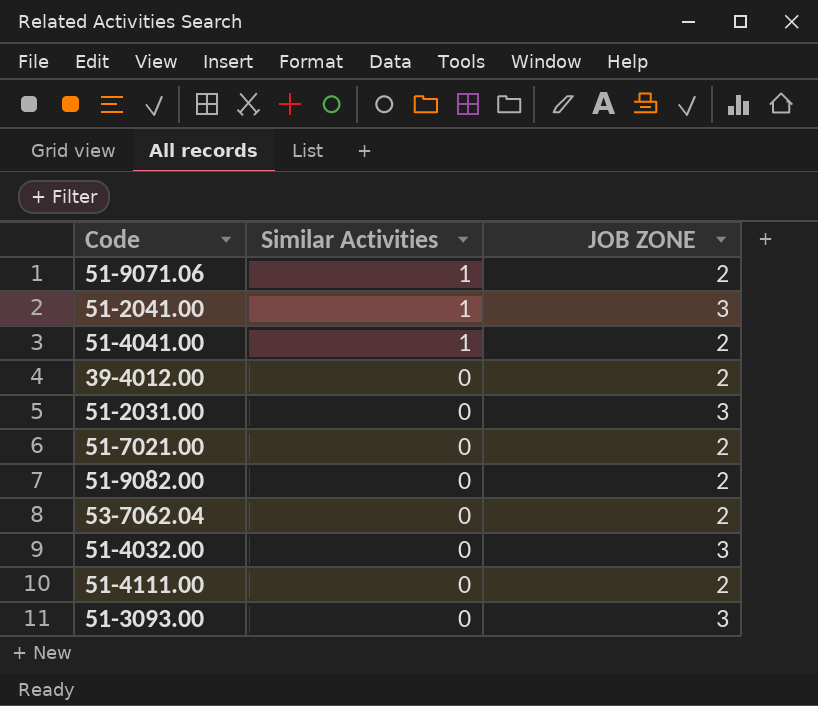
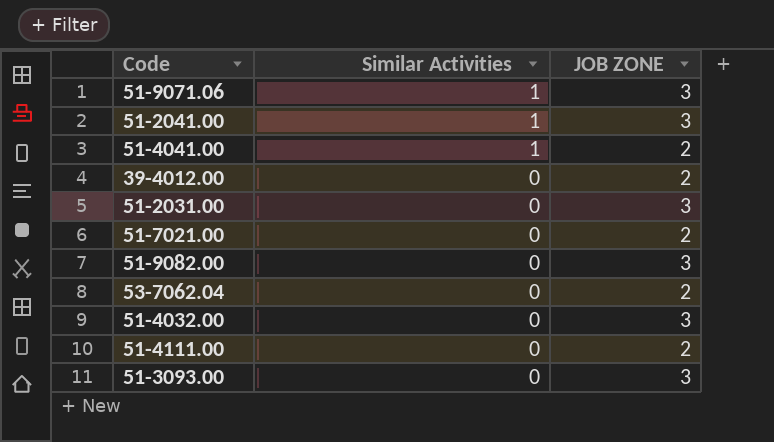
51-9071.06 | JOB ZONE: 2 -> 3
51-9082.00 | JOB ZONE: 2 -> 3

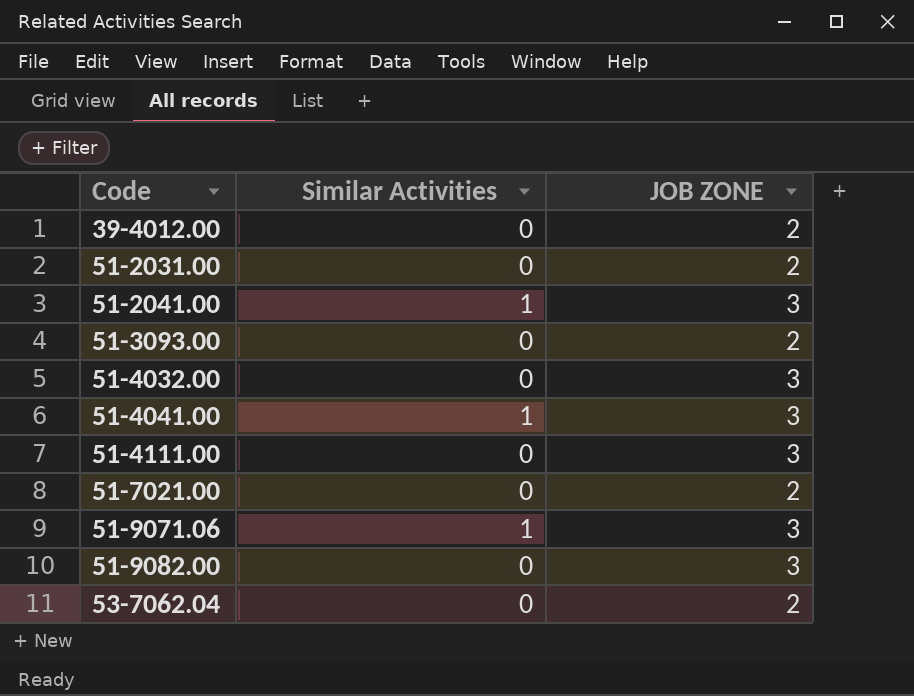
row order: Similar Activities descending -> Code ascending
51-2031.00 | JOB ZONE: 3 -> 2
51-3093.00 | JOB ZONE: 3 -> 2
51-4041.00 | JOB ZONE: 2 -> 3
51-4111.00 | JOB ZONE: 2 -> 3

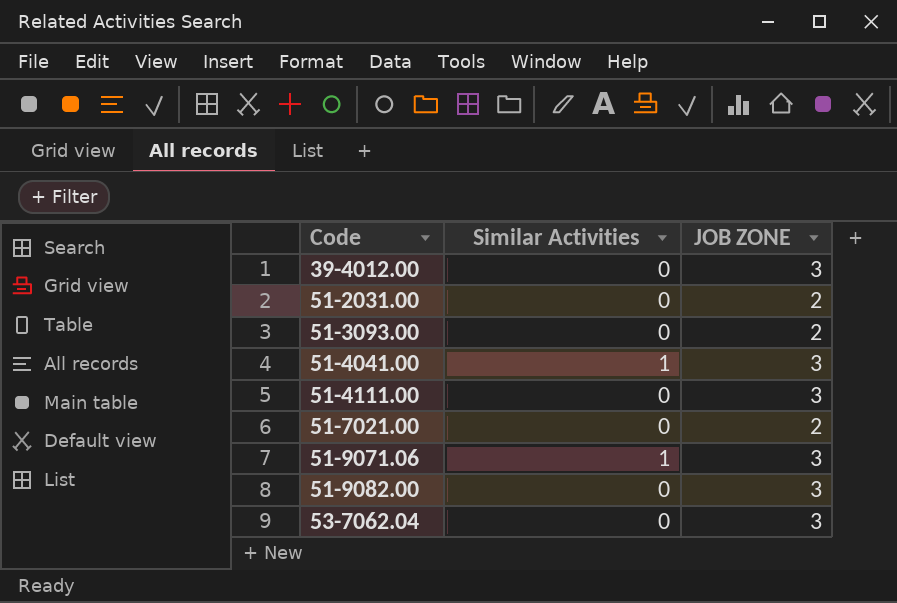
row 51-2041.00: 1 | 3 -> none
row 51-4032.00: 0 | 3 -> none
39-4012.00 | JOB ZONE: 2 -> 3
53-7062.04 | JOB ZONE: 2 -> 3

